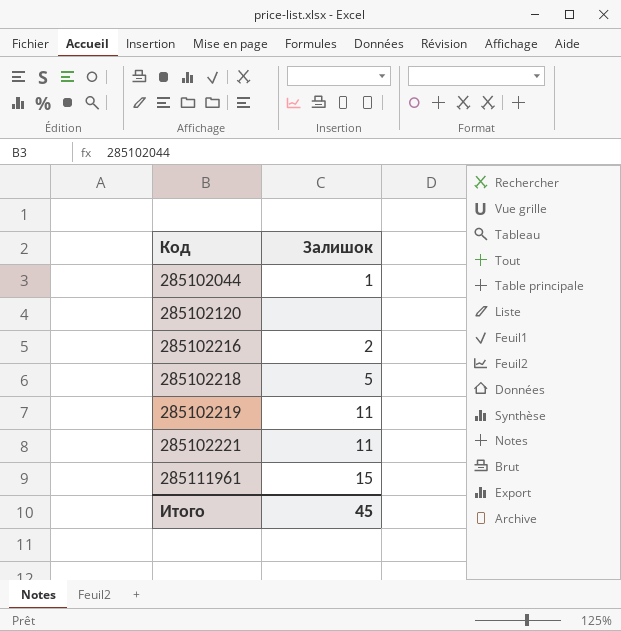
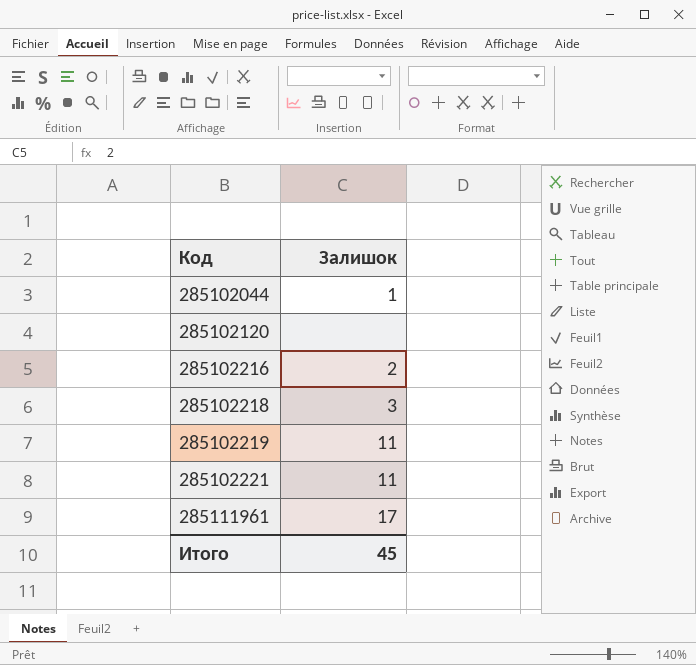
285102218 | Залишок: 5 -> 3
285111961 | Залишок: 15 -> 17

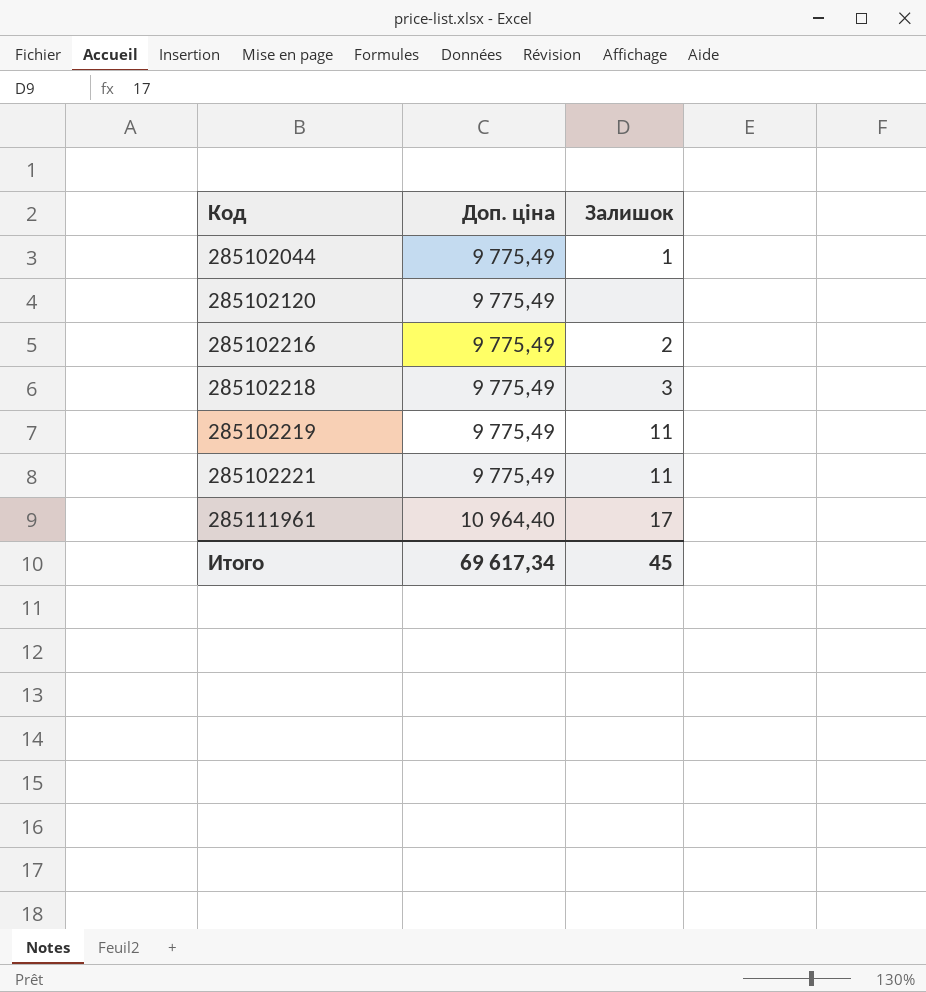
column Доп. ціна | position: none -> 2

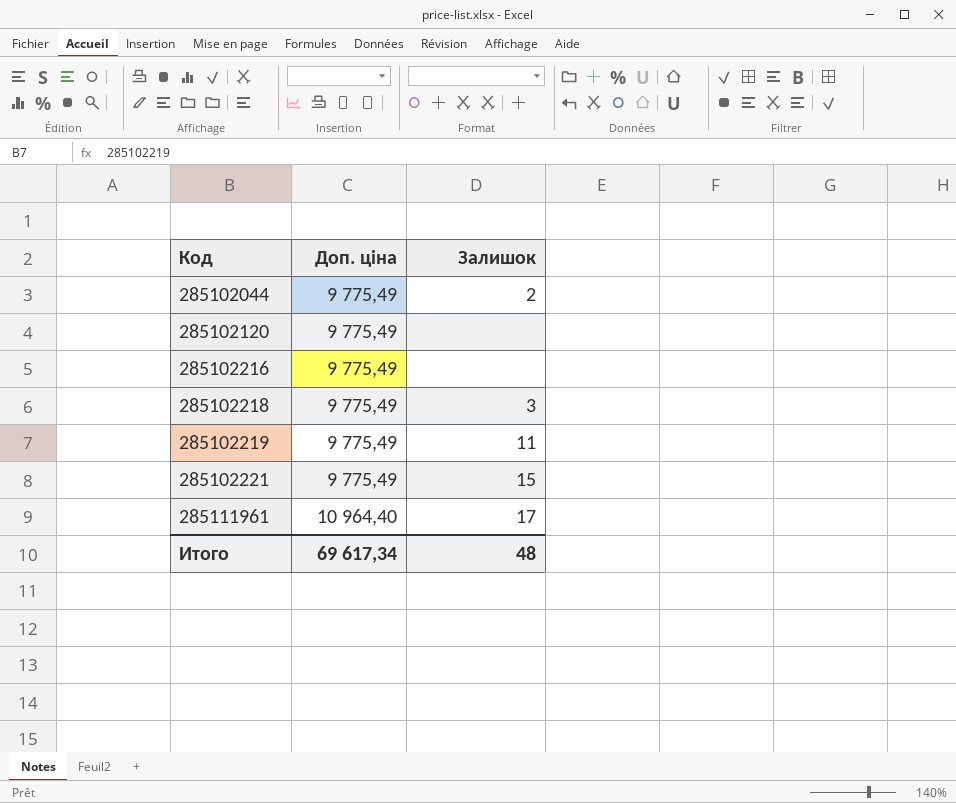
285102044 | Залишок: 1 -> 2
285102216 | Залишок: 2 -> none
285102221 | Залишок: 11 -> 15
Итого | Залишок: 45 -> 48

